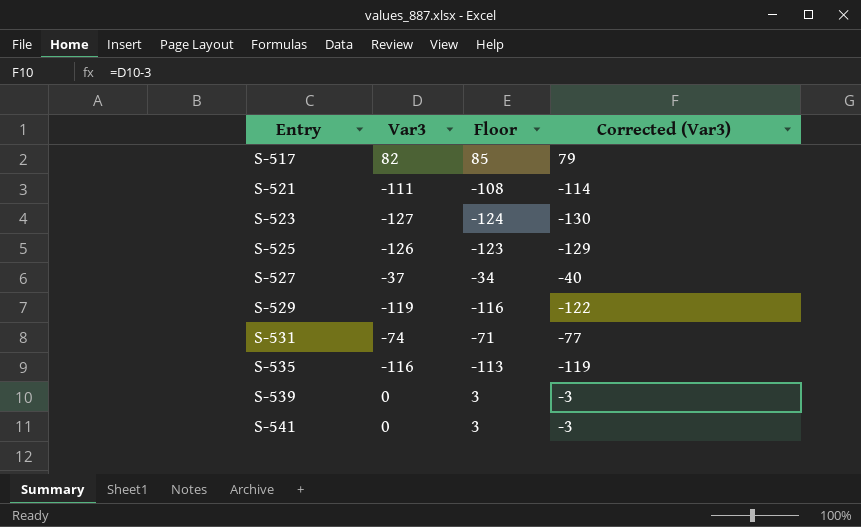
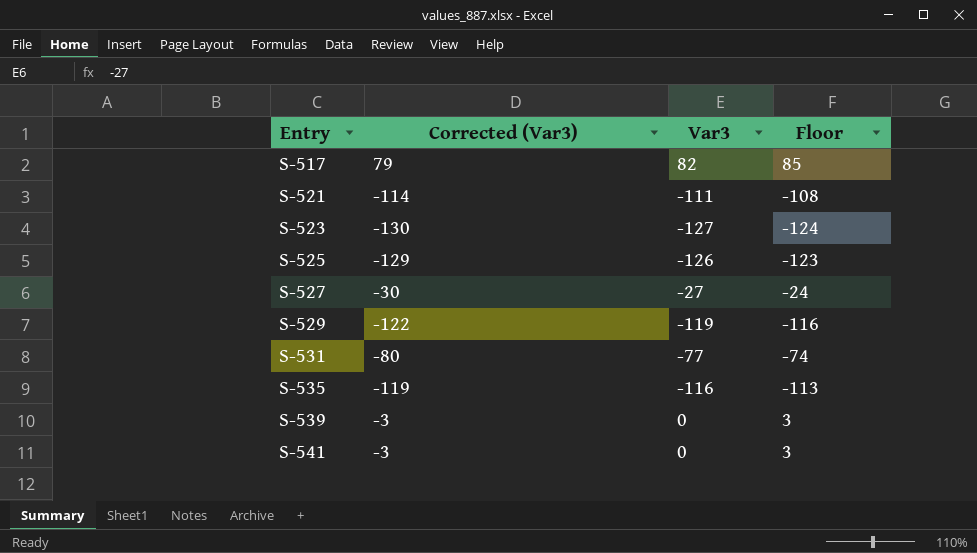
column Corrected (Var3) | position: 4 -> 2
S-527 | Corrected (Var3): -40 -> -30
S-527 | Var3: -37 -> -27
S-527 | Floor: -34 -> -24
S-531 | Corrected (Var3): -77 -> -80
S-531 | Var3: -74 -> -77
S-531 | Floor: -71 -> -74

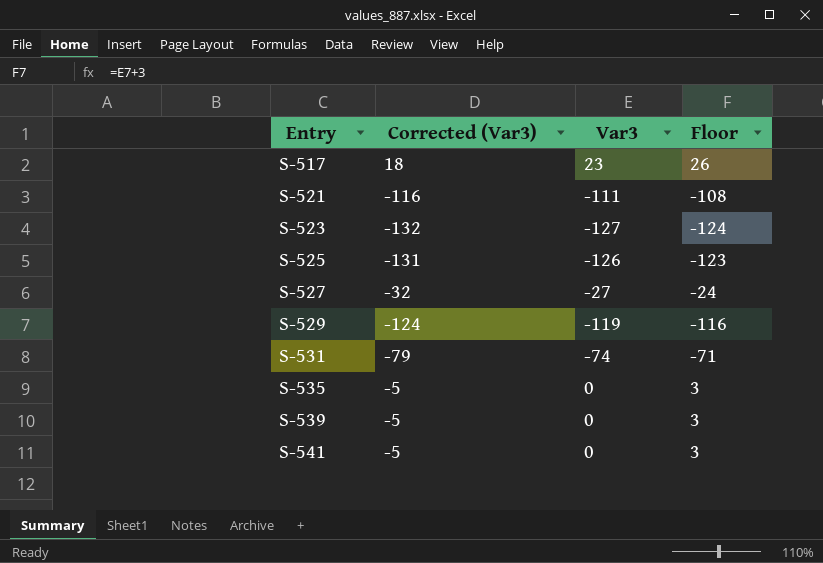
column Corrected (Var3) | formula: [Var3] - 3 -> [Var3] - 5
S-517 | Var3: 82 -> 23
S-517 | Floor: 85 -> 26
S-531 | Var3: -77 -> -74
S-531 | Floor: -74 -> -71
S-535 | Var3: -116 -> 0
S-535 | Floor: -113 -> 3

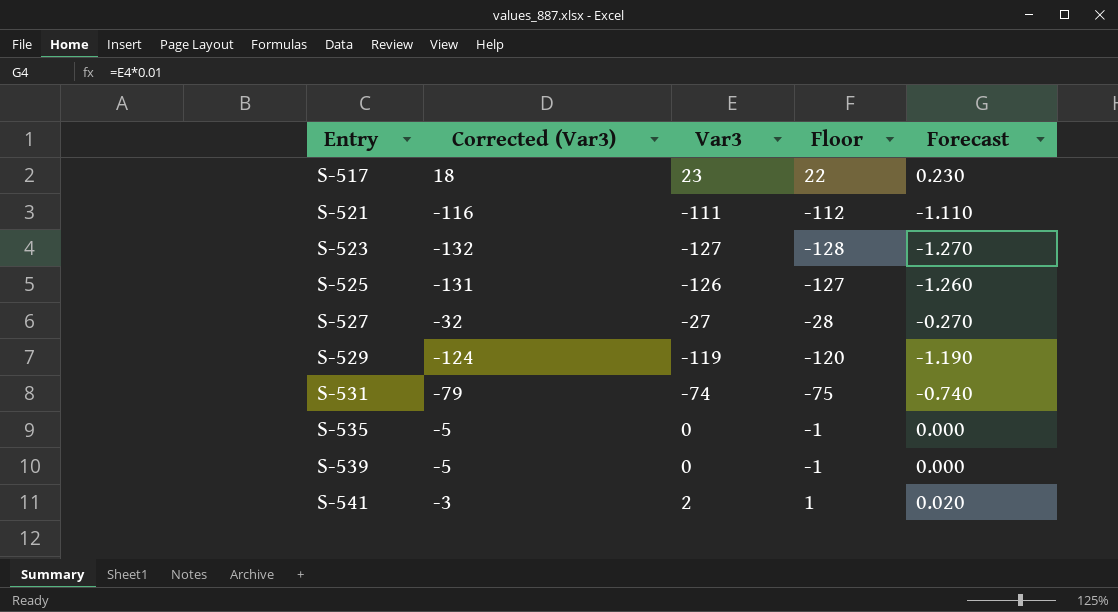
column Floor | formula: [Var3] + 3 -> [Var3] - 1
column Forecast | formula: none -> [Var3] * 0.01
S-541 | Corrected (Var3): -5 -> -3
S-541 | Var3: 0 -> 2

